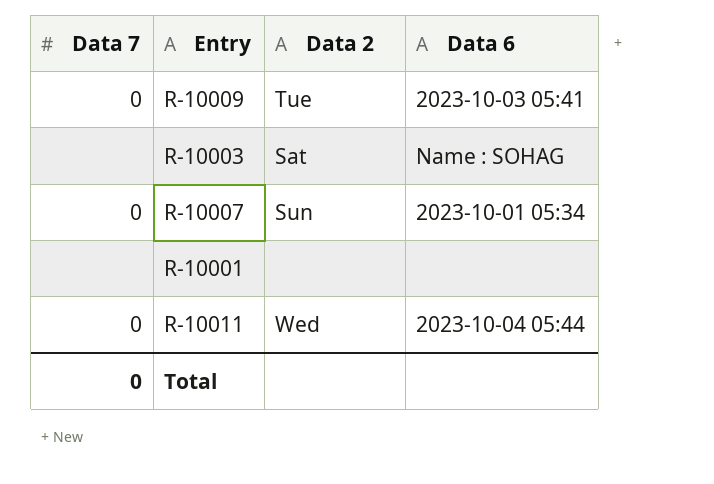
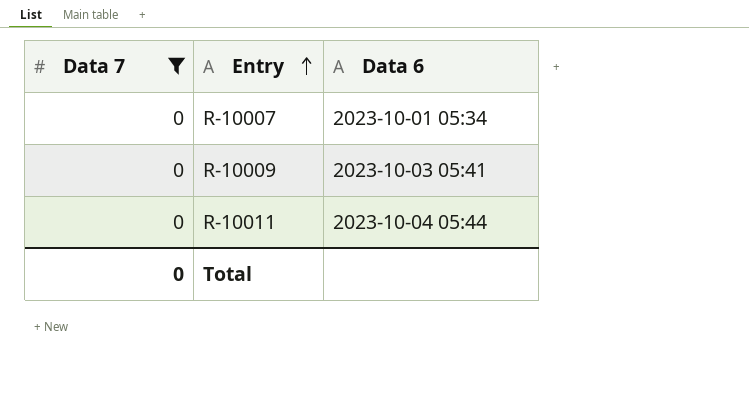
filter: none -> Data 7 = 0
row order: none -> Entry ascending
column Data 2 | position: 3 -> none

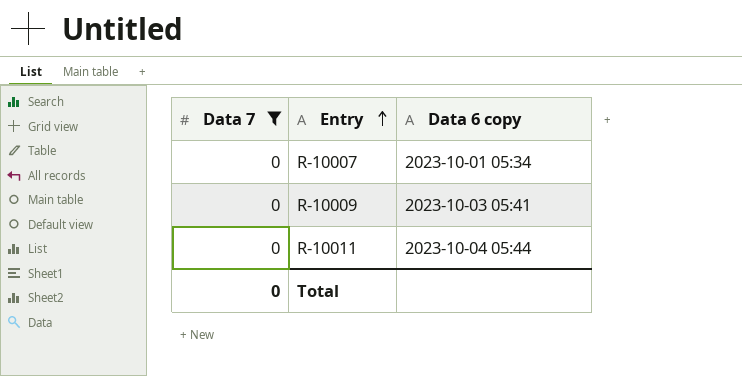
column name: Data 6 -> Data 6 copy

